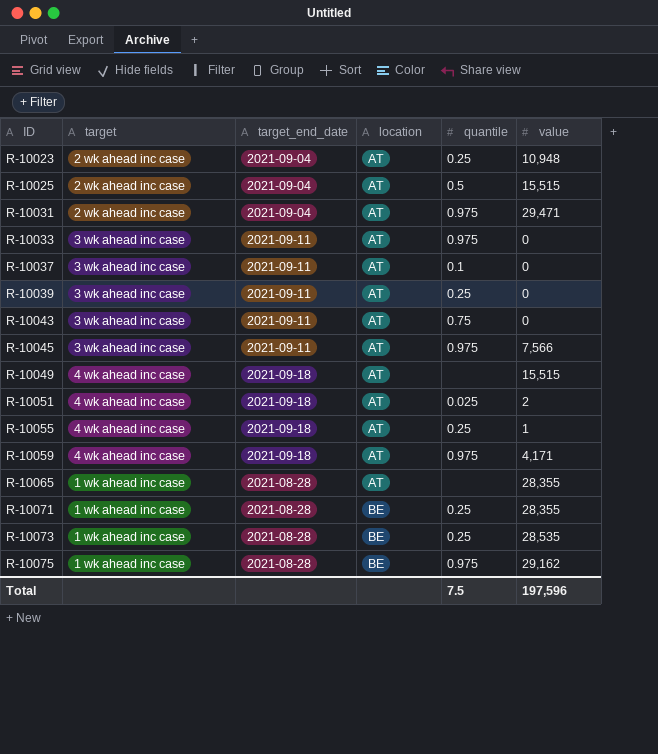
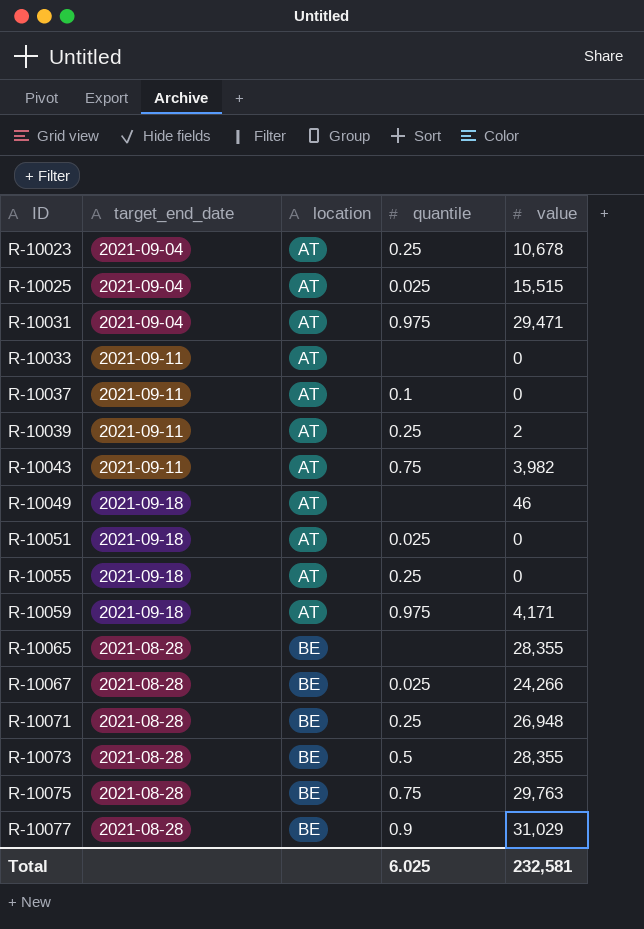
column target | position: 2 -> none
row R-10045: 3 wk ahead inc case | 2021-09-11 | AT | 0.975 | 7,566 -> none
R-10023 | value: 10,948 -> 10,678
R-10025 | quantile: 0.5 -> 0.025
R-10033 | quantile: 0.975 -> none
R-10039 | value: 0 -> 2
R-10043 | value: 0 -> 3,982
R-10049 | value: 15,515 -> 46
R-10051 | value: 2 -> 0
R-10055 | value: 1 -> 0
R-10065 | location: AT -> BE
row R-10067: none -> 2021-08-28 | BE | 0.025 | 24,266
R-10071 | value: 28,355 -> 26,948
R-10073 | quantile: 0.25 -> 0.5
R-10073 | value: 28,535 -> 28,355
R-10075 | quantile: 0.975 -> 0.75
R-10075 | value: 29,162 -> 29,763
row R-10077: none -> 2021-08-28 | BE | 0.9 | 31,029
Total | quantile: 7.5 -> 6.025
Total | value: 197,596 -> 232,581

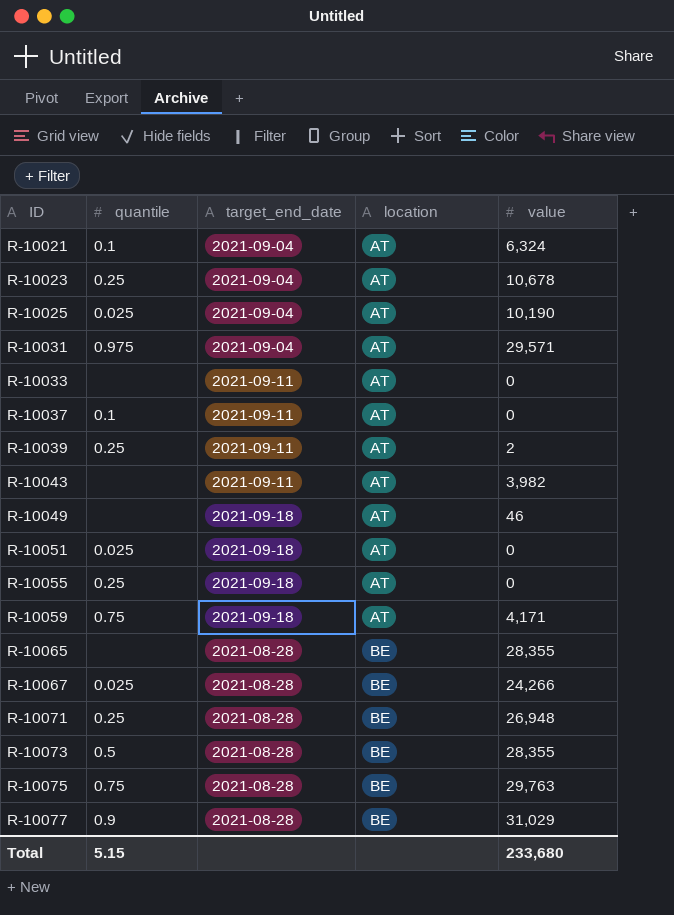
column quantile | position: 4 -> 2
row R-10021: none -> 0.1 | 2021-09-04 | AT | 6,324
R-10025 | value: 15,515 -> 10,190
R-10031 | value: 29,471 -> 29,571
R-10043 | quantile: 0.75 -> none
R-10059 | quantile: 0.975 -> 0.75
Total | quantile: 6.025 -> 5.15
Total | value: 232,581 -> 233,680

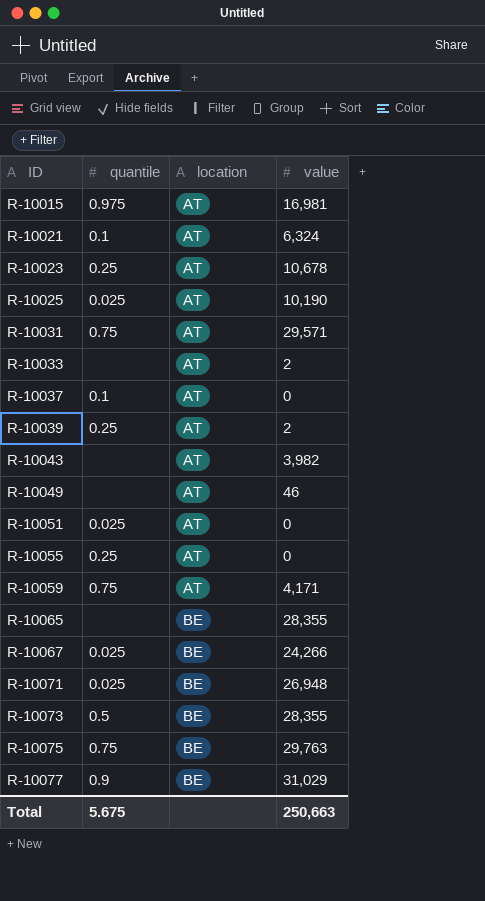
column target_end_date | position: 3 -> none
row R-10015: none -> 0.975 | AT | 16,981
R-10031 | quantile: 0.975 -> 0.75
R-10033 | value: 0 -> 2
R-10071 | quantile: 0.25 -> 0.025
Total | quantile: 5.15 -> 5.675
Total | value: 233,680 -> 250,663

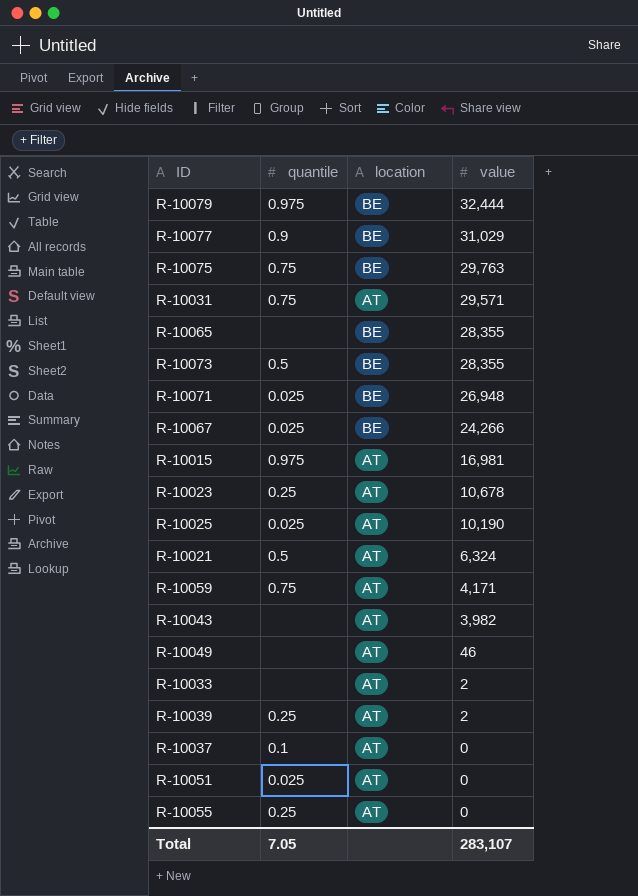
row order: ID ascending -> value descending
row R-10079: none -> 0.975 | BE | 32,444
R-10021 | quantile: 0.1 -> 0.5
Total | quantile: 5.675 -> 7.05
Total | value: 250,663 -> 283,107

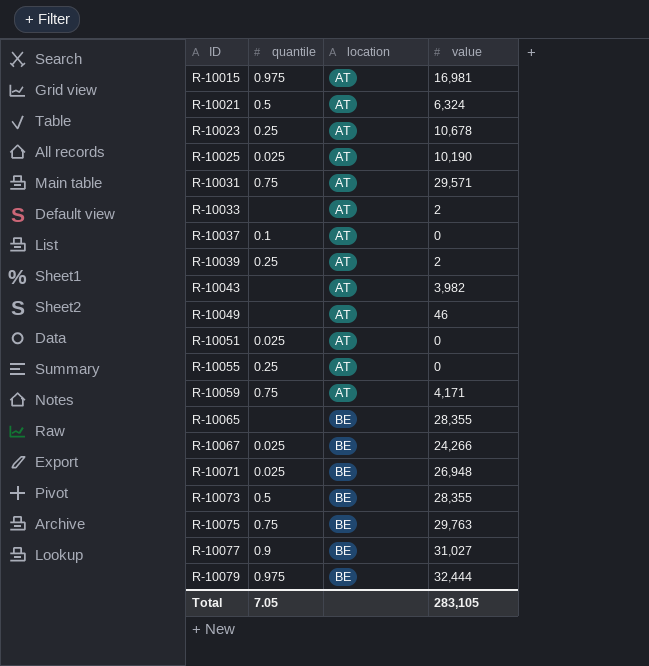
row order: value descending -> ID ascending
R-10077 | value: 31,029 -> 31,027
Total | value: 283,107 -> 283,105

